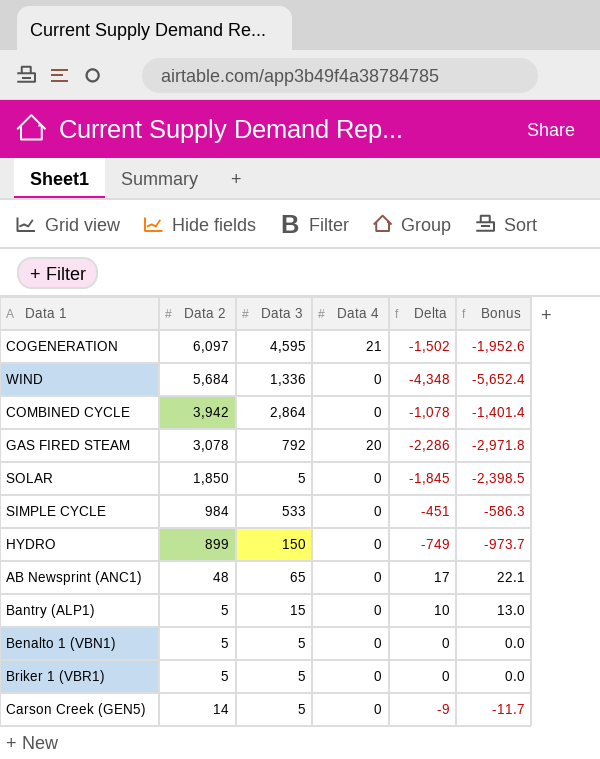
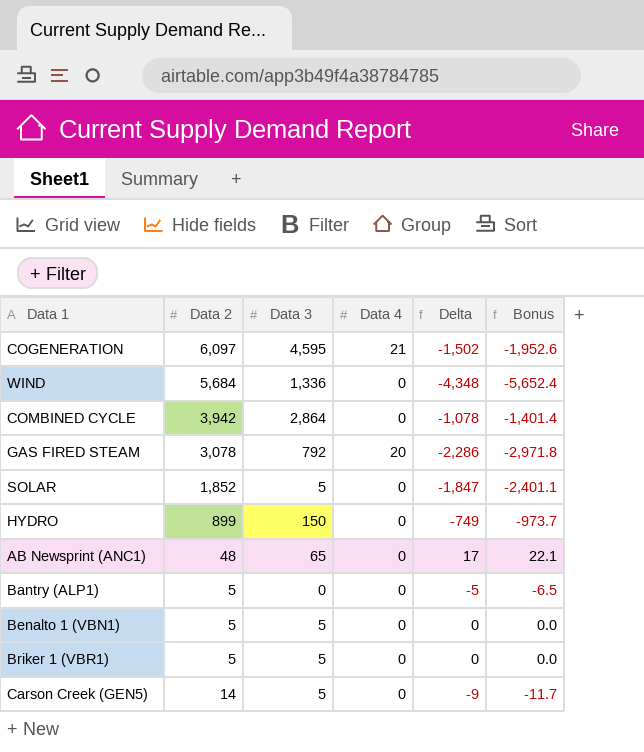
row SIMPLE CYCLE: 984 | 533 | 0 | -451 | -586.3 -> none
SOLAR | Data 2: 1,850 -> 1,852
SOLAR | Delta: -1,845 -> -1,847
SOLAR | Bonus: -2,398.5 -> -2,401.1
Bantry (ALP1) | Data 3: 15 -> 0
Bantry (ALP1) | Delta: 10 -> -5
Bantry (ALP1) | Bonus: 13.0 -> -6.5

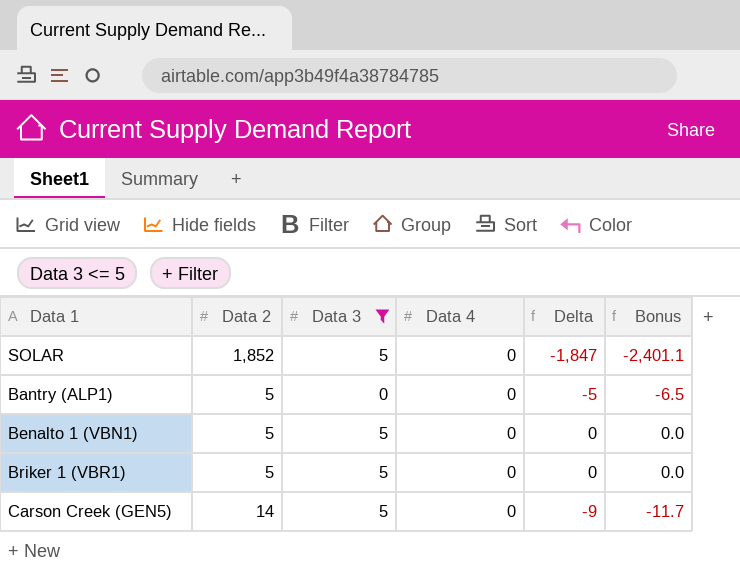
filter: none -> Data 3 <= 5

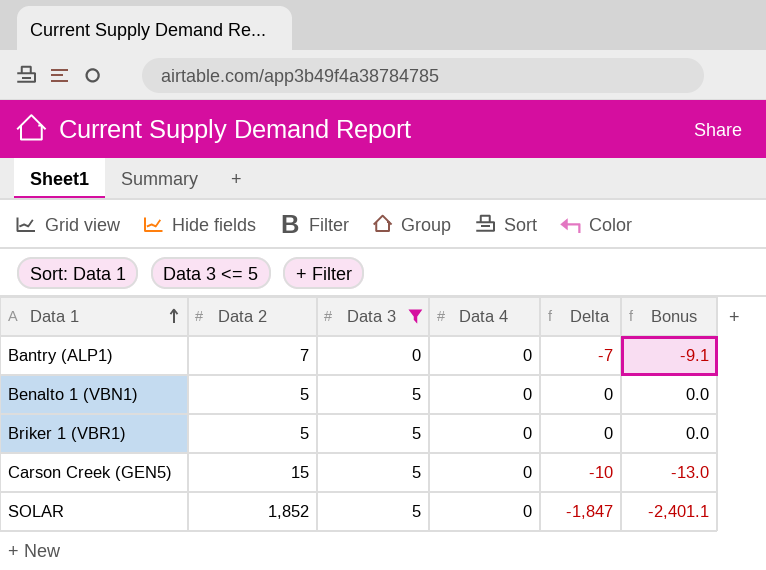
row order: none -> Data 1 ascending
Bantry (ALP1) | Data 2: 5 -> 7
Bantry (ALP1) | Delta: -5 -> -7
Bantry (ALP1) | Bonus: -6.5 -> -9.1
Carson Creek (GEN5) | Data 2: 14 -> 15
Carson Creek (GEN5) | Delta: -9 -> -10
Carson Creek (GEN5) | Bonus: -11.7 -> -13.0

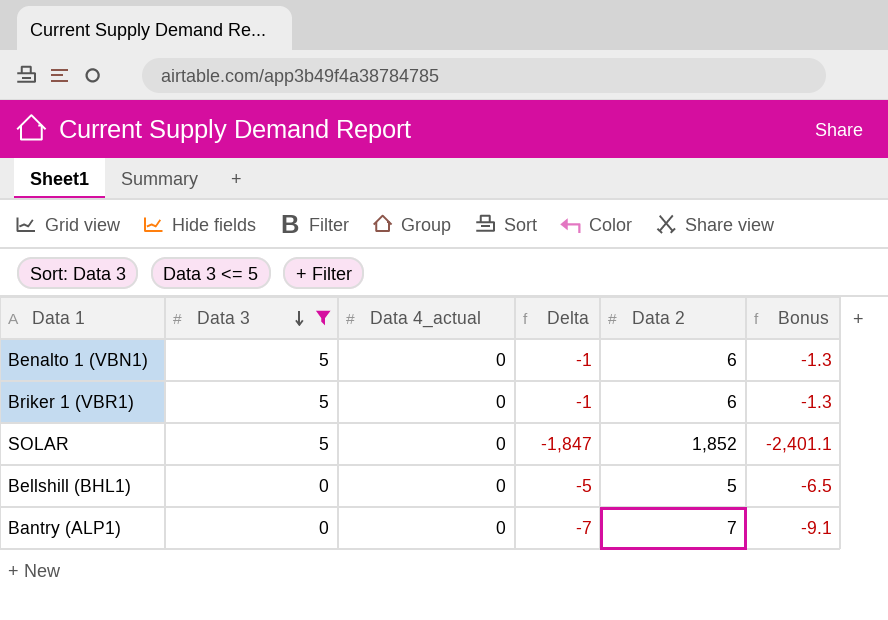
row order: Data 1 ascending -> Data 3 descending
column name: Data 4 -> Data 4_actual
column Data 2 | position: 2 -> 5
row Carson Creek (GEN5): 15 | 5 | 0 | -10 | -13.0 -> none
Benalto 1 (VBN1) | Delta: 0 -> -1
Benalto 1 (VBN1) | Data 2: 5 -> 6
Benalto 1 (VBN1) | Bonus: 0.0 -> -1.3
Briker 1 (VBR1) | Delta: 0 -> -1
Briker 1 (VBR1) | Data 2: 5 -> 6
Briker 1 (VBR1) | Bonus: 0.0 -> -1.3
row Bellshill (BHL1): none -> 0 | 0 | -5 | 5 | -6.5

